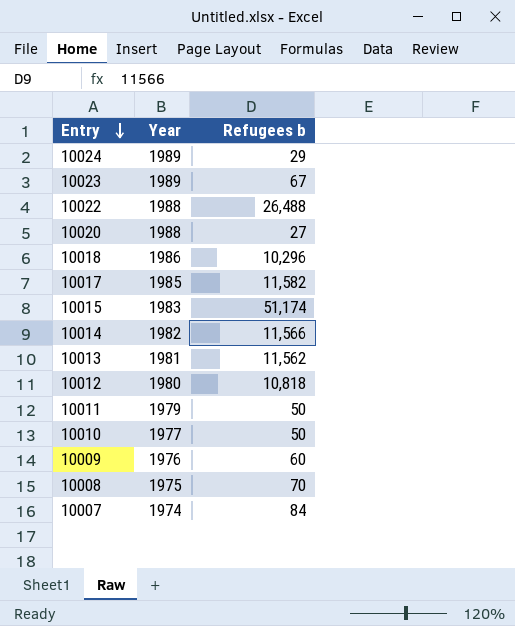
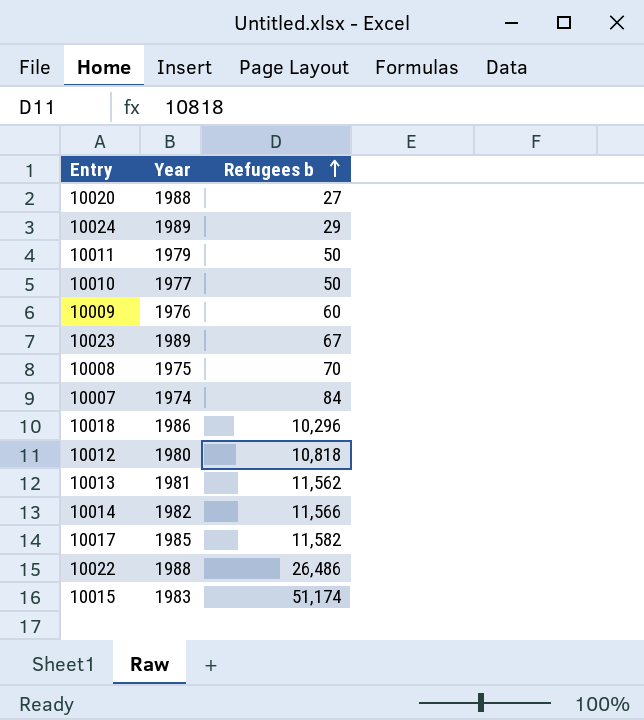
row order: Entry descending -> Refugees b ascending
10022 | Refugees b: 26,488 -> 26,486

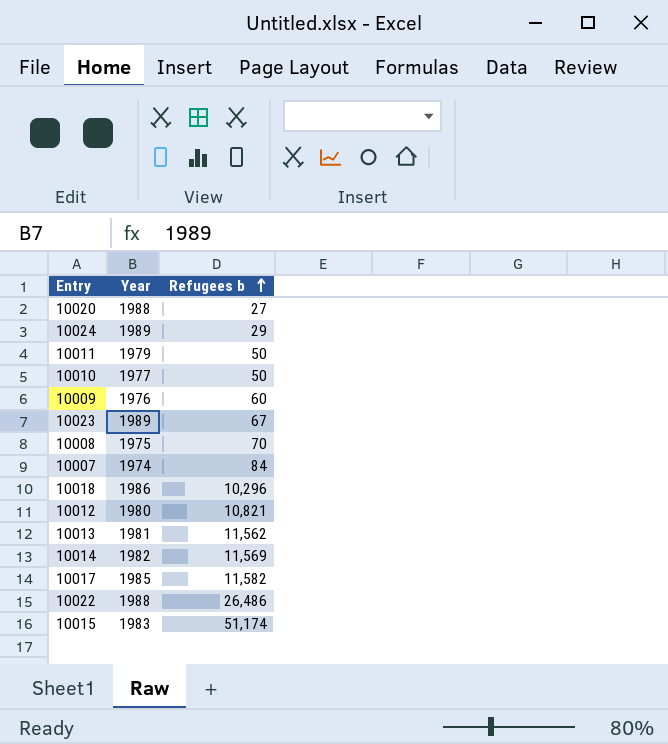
10012 | Refugees b: 10,818 -> 10,821
10014 | Refugees b: 11,566 -> 11,569

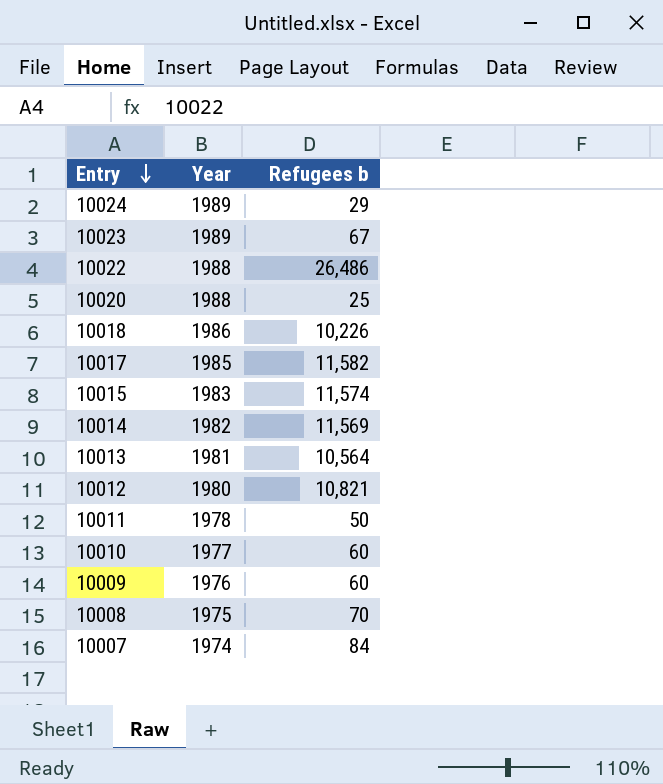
row order: Refugees b ascending -> Entry descending
10020 | Refugees b: 27 -> 25
10018 | Refugees b: 10,296 -> 10,226
10015 | Refugees b: 51,174 -> 11,574
10013 | Refugees b: 11,562 -> 10,564
10011 | Year: 1979 -> 1978
10010 | Refugees b: 50 -> 60

